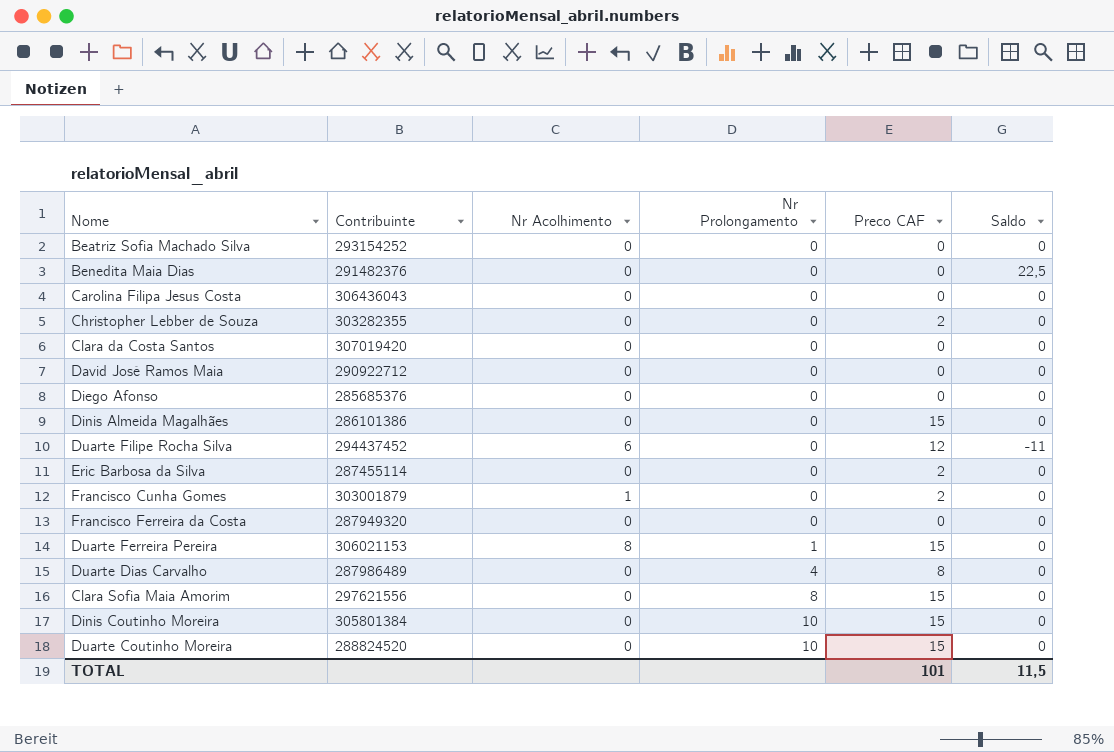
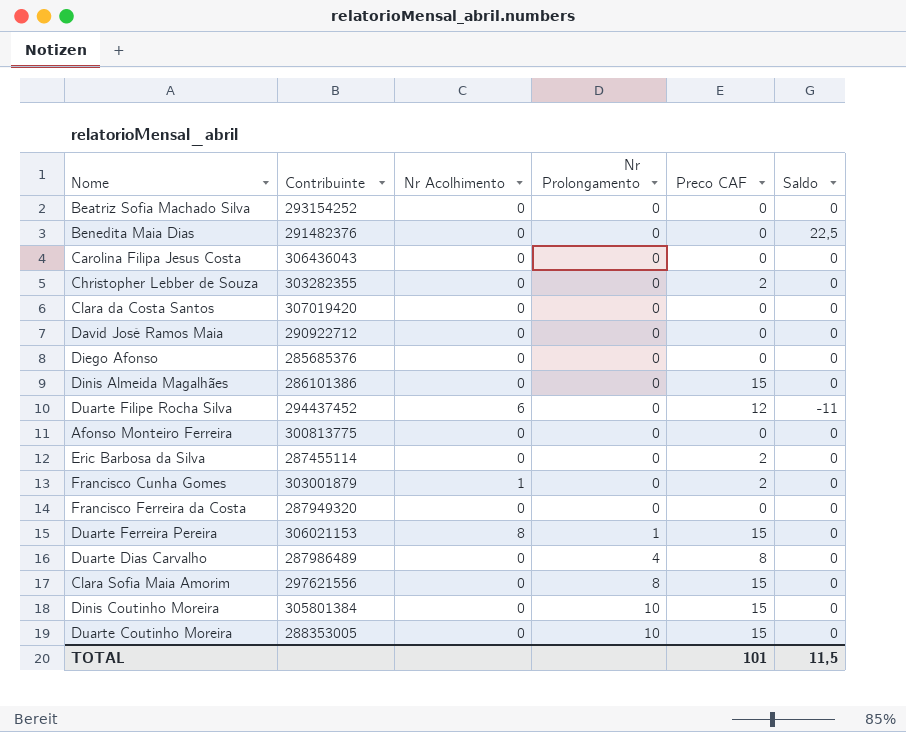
row Afonso Monteiro Ferreira: none -> 300813775 | 0 | 0 | 0 | 0
Duarte Coutinho Moreira | Contribuinte: 288824520 -> 288353005

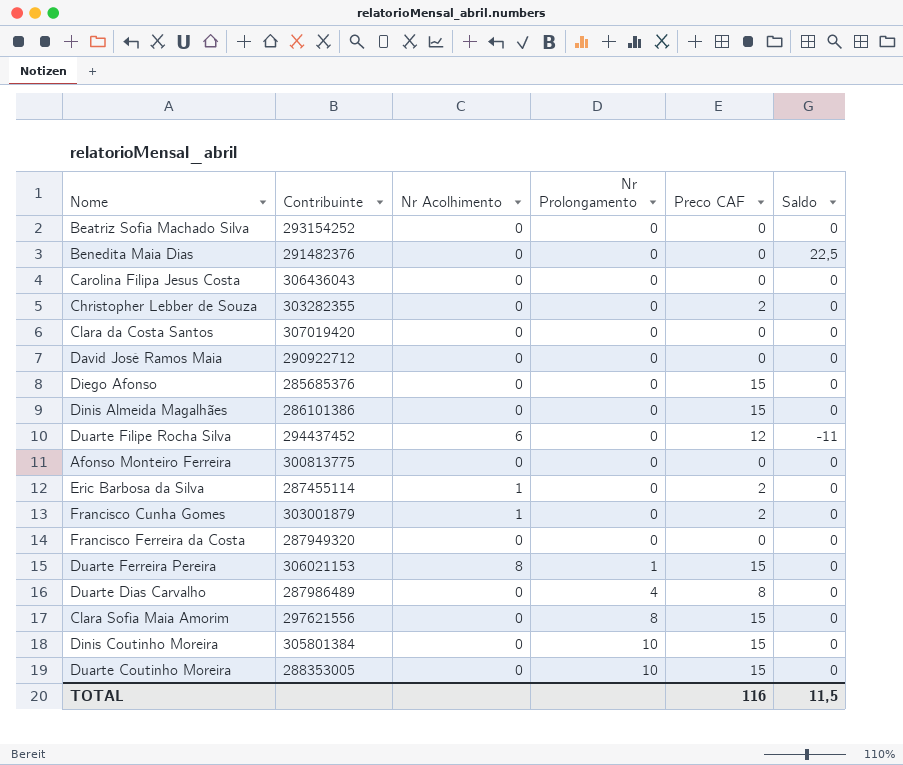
Diego Afonso | Preco CAF: 0 -> 15
Eric Barbosa da Silva | Nr Acolhimento: 0 -> 1
TOTAL | Preco CAF: 101 -> 116

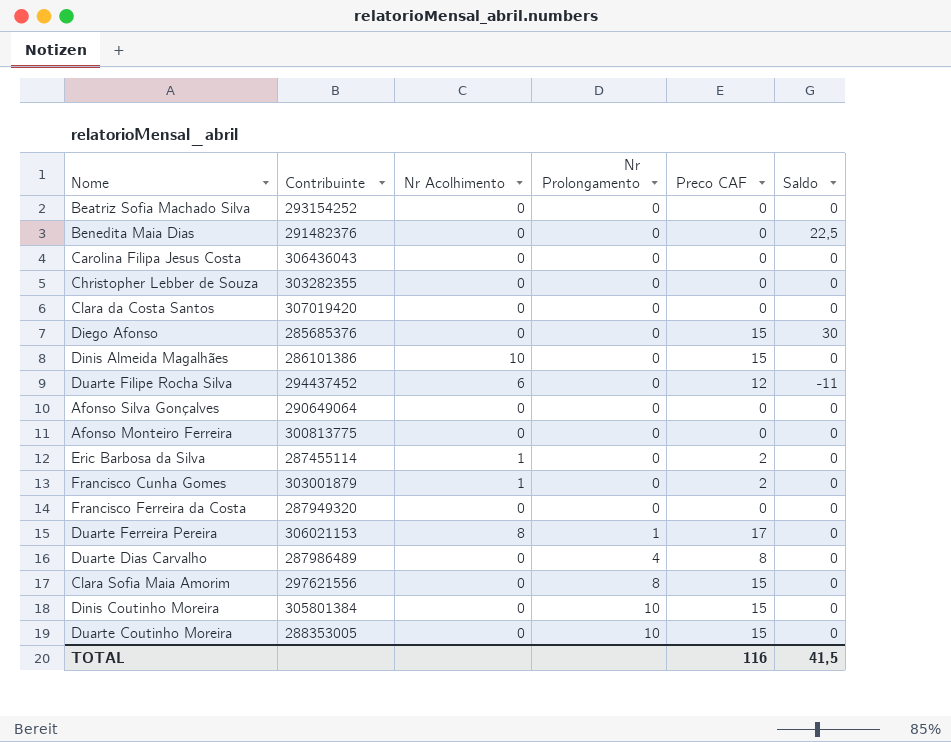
row David José Ramos Maia: 290922712 | 0 | 0 | 0 | 0 -> none
Christopher Lebber de Souza | Preco CAF: 2 -> 0
Diego Afonso | Saldo: 0 -> 30
Dinis Almeida Magalhães | Nr Acolhimento: 0 -> 10
row Afonso Silva Gonçalves: none -> 290649064 | 0 | 0 | 0 | 0
Duarte Ferreira Pereira | Preco CAF: 15 -> 17
TOTAL | Saldo: 11,5 -> 41,5

